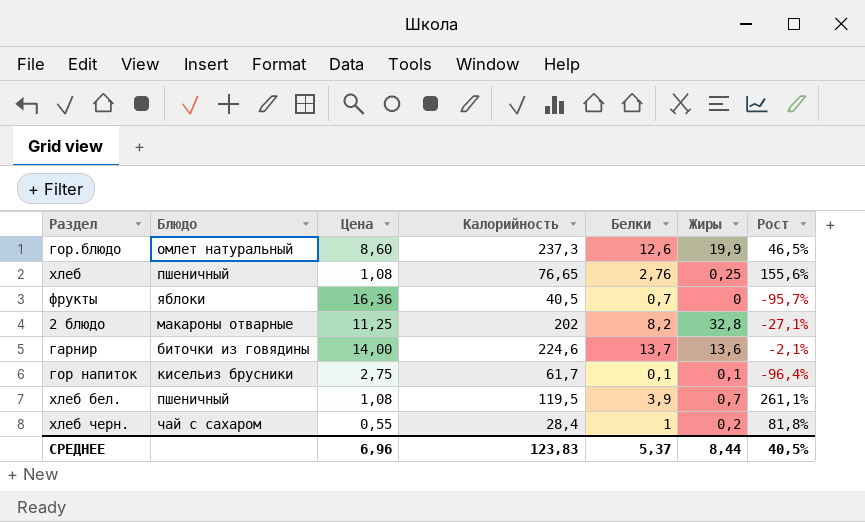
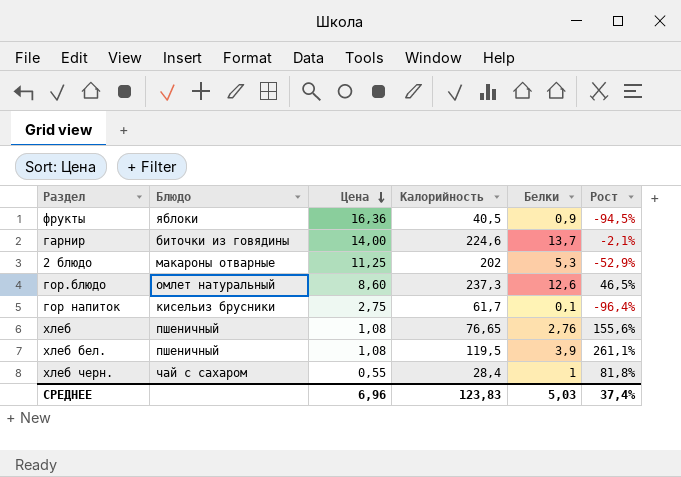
row order: none -> Цена descending
column Жиры | position: 6 -> none
фрукты | Белки: 0,7 -> 0,9
фрукты | Рост: -95,7% -> -94,5%
2 блюдо | Белки: 8,2 -> 5,3
2 блюдо | Рост: -27,1% -> -52,9%
СРЕДНЕЕ | Белки: 5,37 -> 5,03
СРЕДНЕЕ | Рост: 40,5% -> 37,4%

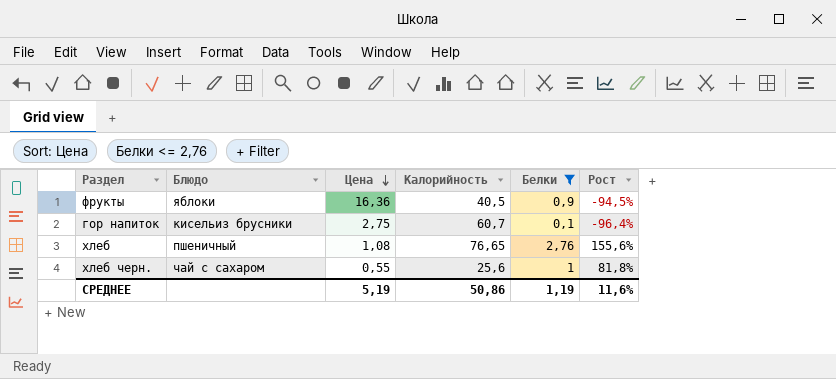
filter: none -> Белки <= 2,76
гор напиток | Калорийность: 61,7 -> 60,7
хлеб черн. | Калорийность: 28,4 -> 25,6
СРЕДНЕЕ | Цена: 6,96 -> 5,19
СРЕДНЕЕ | Калорийность: 123,83 -> 50,86
СРЕДНЕЕ | Белки: 5,03 -> 1,19
СРЕДНЕЕ | Рост: 37,4% -> 11,6%

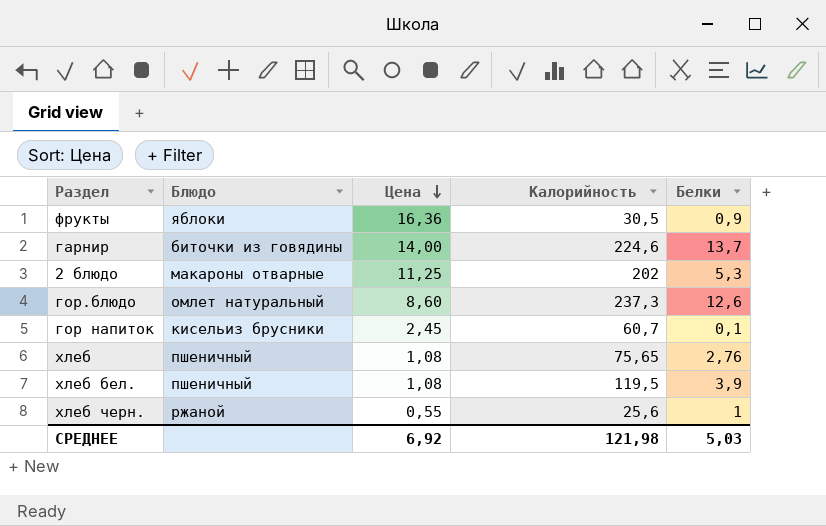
filter: Белки <= 2,76 -> none
column Рост | formula: ([Белки] - [Цена]) / [Цена] -> none
фрукты | Калорийность: 40,5 -> 30,5
гор напиток | Цена: 2,75 -> 2,45
хлеб | Калорийность: 76,65 -> 75,65
хлеб черн. | Блюдо: чай с сахаром -> ржаной
СРЕДНЕЕ | Цена: 5,19 -> 6,92
СРЕДНЕЕ | Калорийность: 50,86 -> 121,98
СРЕДНЕЕ | Белки: 1,19 -> 5,03

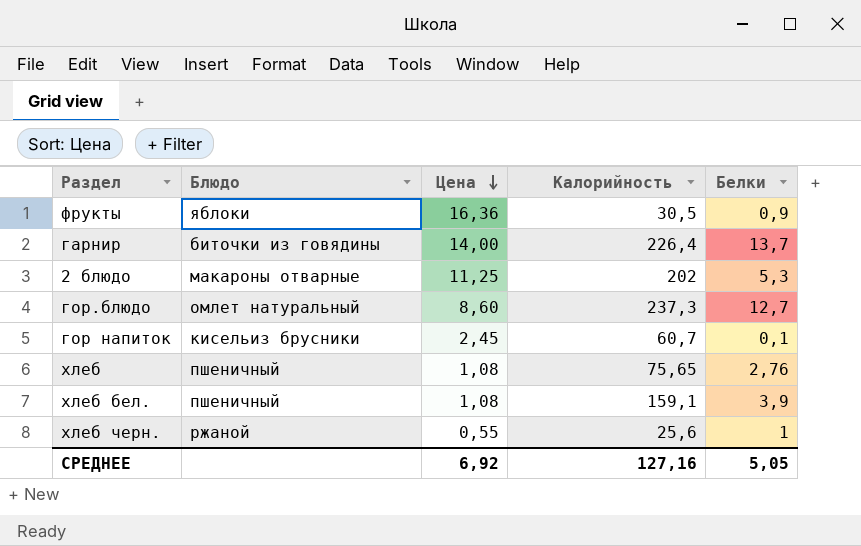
гарнир | Калорийность: 224,6 -> 226,4
гор.блюдо | Белки: 12,6 -> 12,7
хлеб бел. | Калорийность: 119,5 -> 159,1
СРЕДНЕЕ | Калорийность: 121,98 -> 127,16
СРЕДНЕЕ | Белки: 5,03 -> 5,05

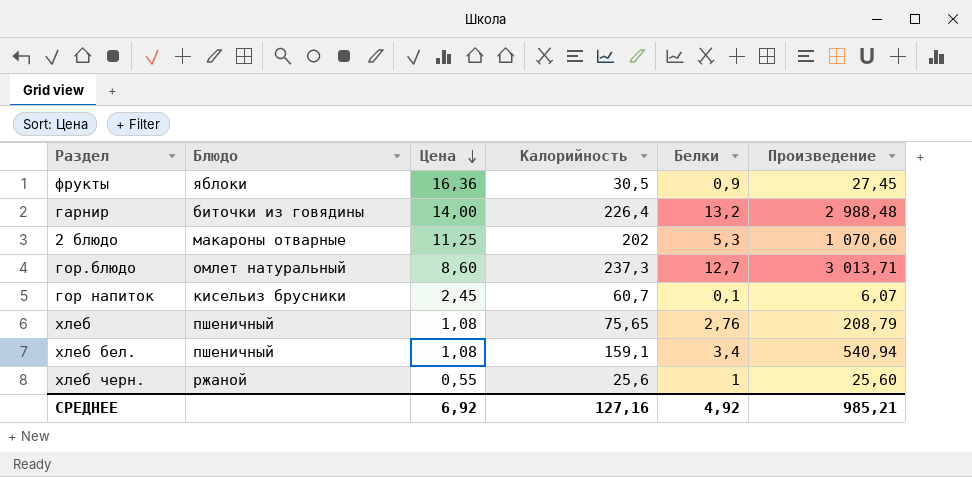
column Произведение | formula: none -> [Калорийность] * [Белки]
гарнир | Белки: 13,7 -> 13,2
хлеб бел. | Белки: 3,9 -> 3,4
СРЕДНЕЕ | Белки: 5,05 -> 4,92

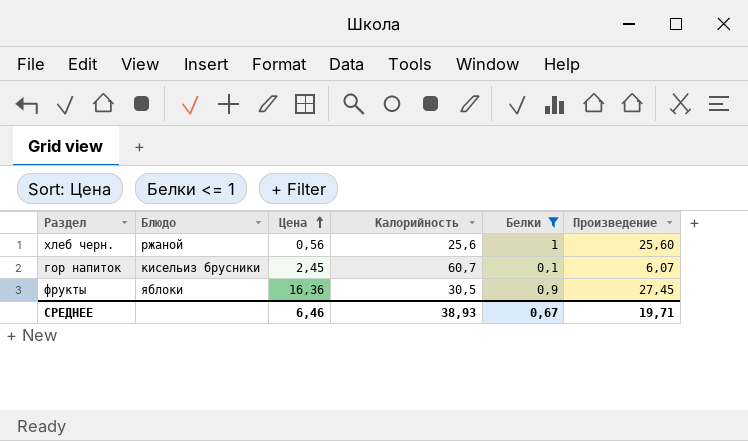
filter: none -> Белки <= 1
row order: Цена descending -> Цена ascending
хлеб черн. | Цена: 0,55 -> 0,56
СРЕДНЕЕ | Цена: 6,92 -> 6,46
СРЕДНЕЕ | Калорийность: 127,16 -> 38,93
СРЕДНЕЕ | Белки: 4,92 -> 0,67
СРЕДНЕЕ | Произведение: 985,21 -> 19,71

